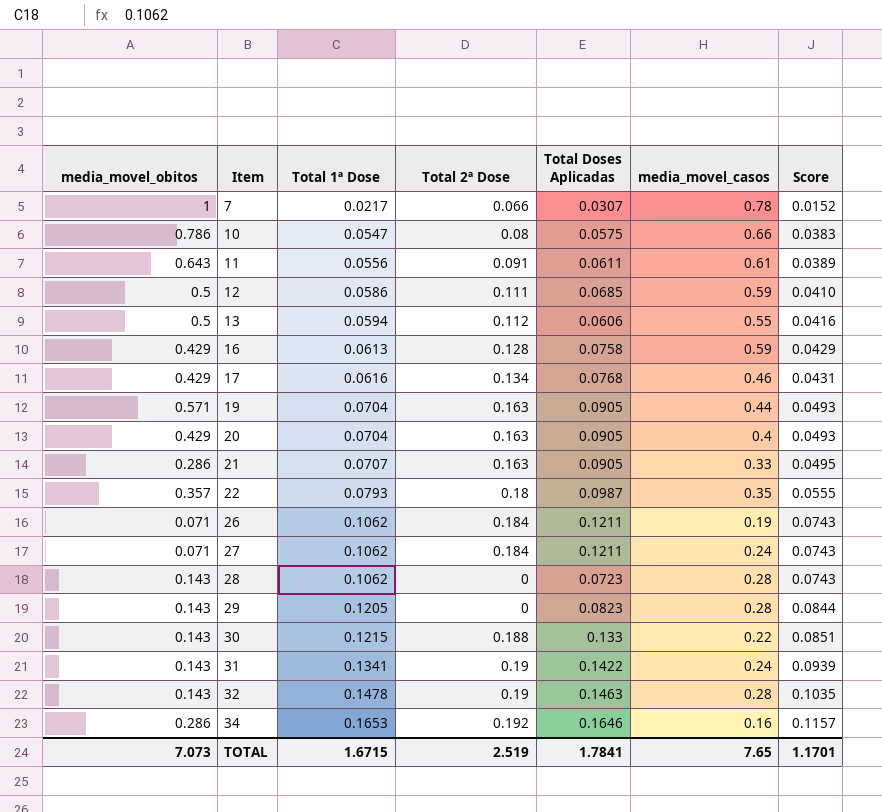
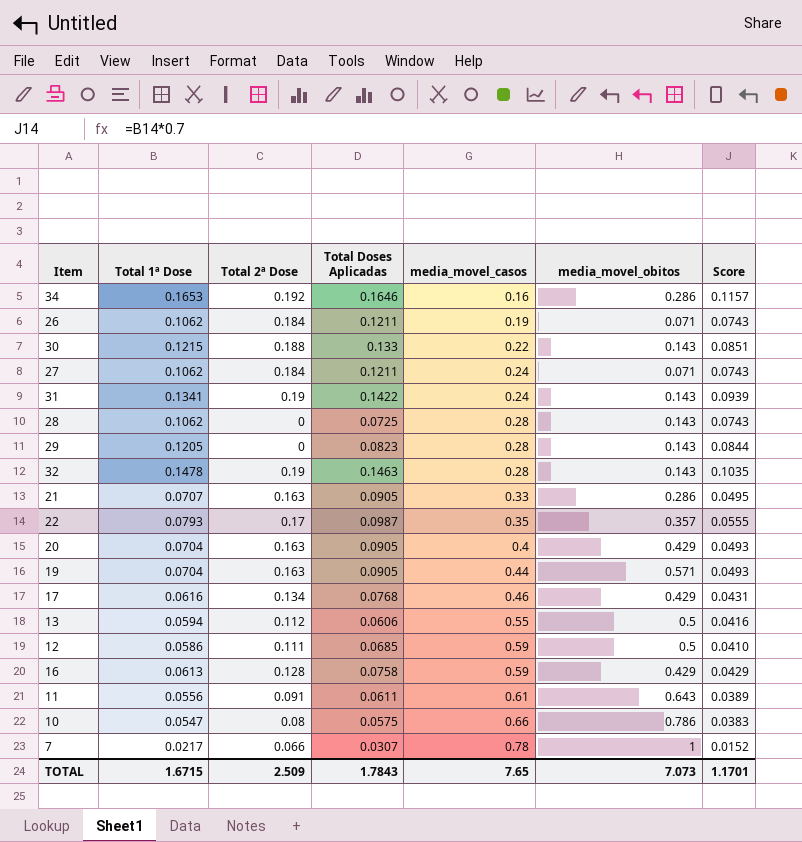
row order: Item ascending -> media_movel_casos ascending
column media_movel_obitos | position: 1 -> 6
28 | Total Doses Aplicadas: 0.0723 -> 0.0725
22 | Total 2ª Dose: 0.18 -> 0.17
TOTAL | Total 2ª Dose: 2.519 -> 2.509
TOTAL | Total Doses Aplicadas: 1.7841 -> 1.7843

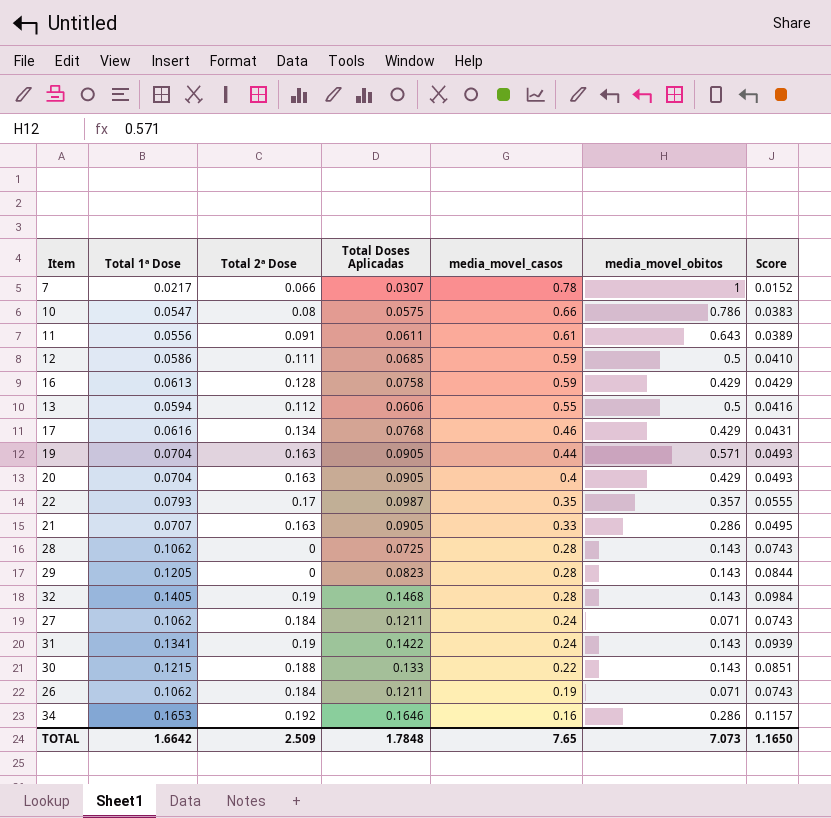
row order: media_movel_casos ascending -> media_movel_casos descending
32 | Total 1ª Dose: 0.1478 -> 0.1405
32 | Total Doses Aplicadas: 0.1463 -> 0.1468
32 | Score: 0.1035 -> 0.0984
TOTAL | Total 1ª Dose: 1.6715 -> 1.6642
TOTAL | Total Doses Aplicadas: 1.7843 -> 1.7848
TOTAL | Score: 1.1701 -> 1.1650

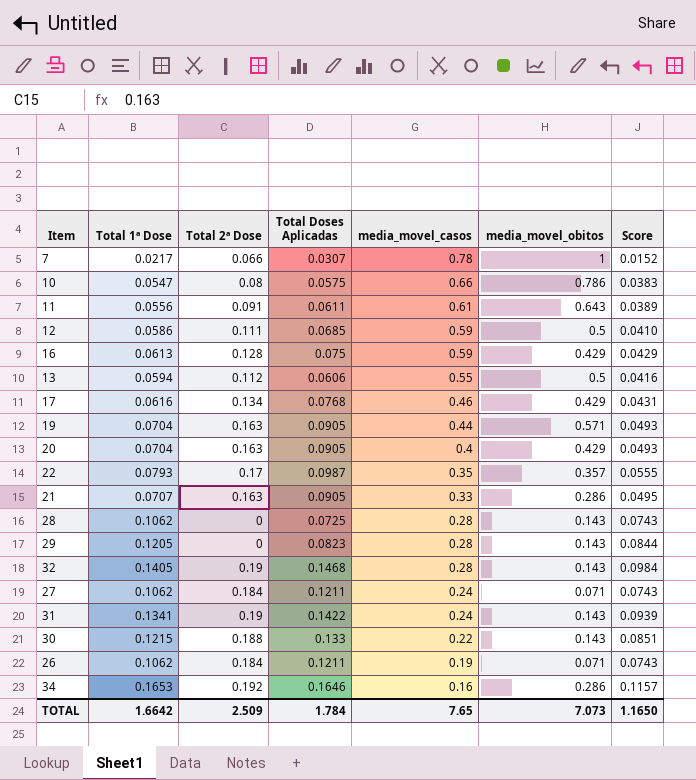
16 | Total Doses Aplicadas: 0.0758 -> 0.075
TOTAL | Total Doses Aplicadas: 1.7848 -> 1.784

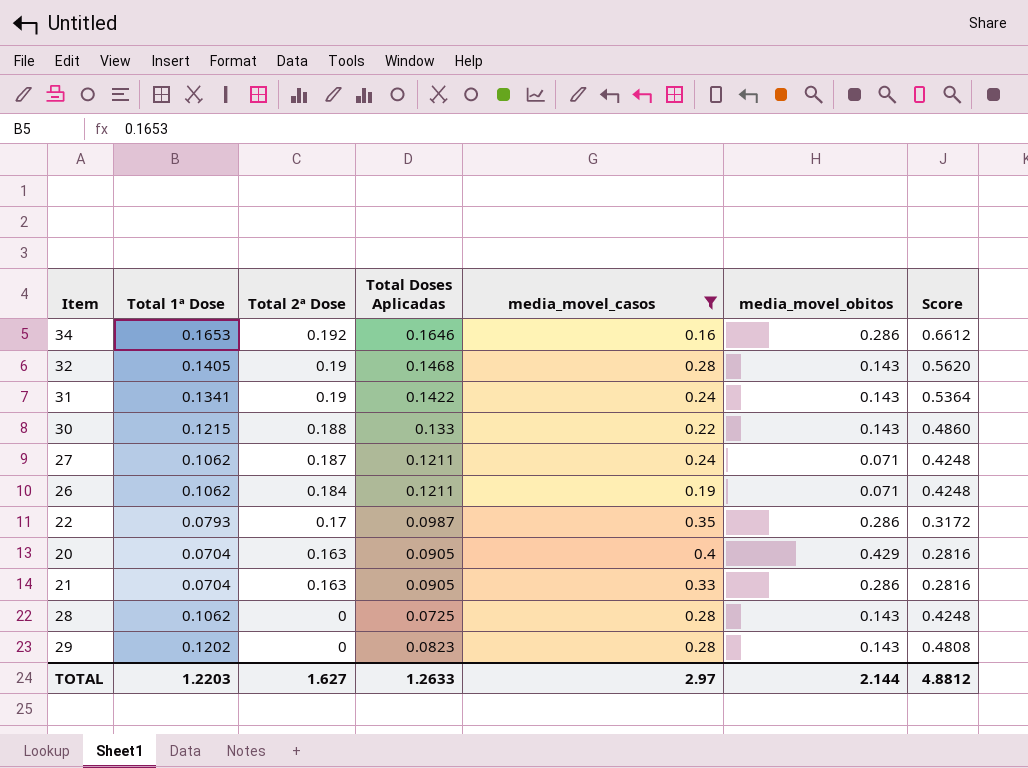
filter: none -> media_movel_casos <= 0.4
row order: media_movel_casos descending -> Total 2ª Dose descending
column Score | formula: [Total 1ª Dose] * 0.7 -> [Total 1ª Dose] * 4
27 | Total 2ª Dose: 0.184 -> 0.187
22 | media_movel_obitos: 0.357 -> 0.286
21 | Total 1ª Dose: 0.0707 -> 0.0704
29 | Total 1ª Dose: 0.1205 -> 0.1202
TOTAL | Total 1ª Dose: 1.6642 -> 1.2203
TOTAL | Total 2ª Dose: 2.509 -> 1.627
TOTAL | Total Doses Aplicadas: 1.784 -> 1.2633
TOTAL | media_movel_casos: 7.65 -> 2.97
TOTAL | media_movel_obitos: 7.073 -> 2.144
TOTAL | Score: 1.1650 -> 4.8812

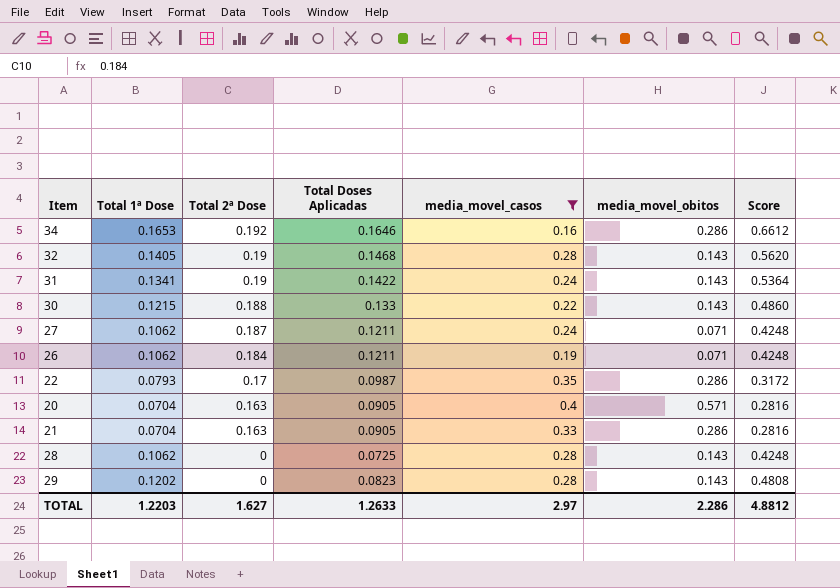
20 | media_movel_obitos: 0.429 -> 0.571
TOTAL | media_movel_obitos: 2.144 -> 2.286

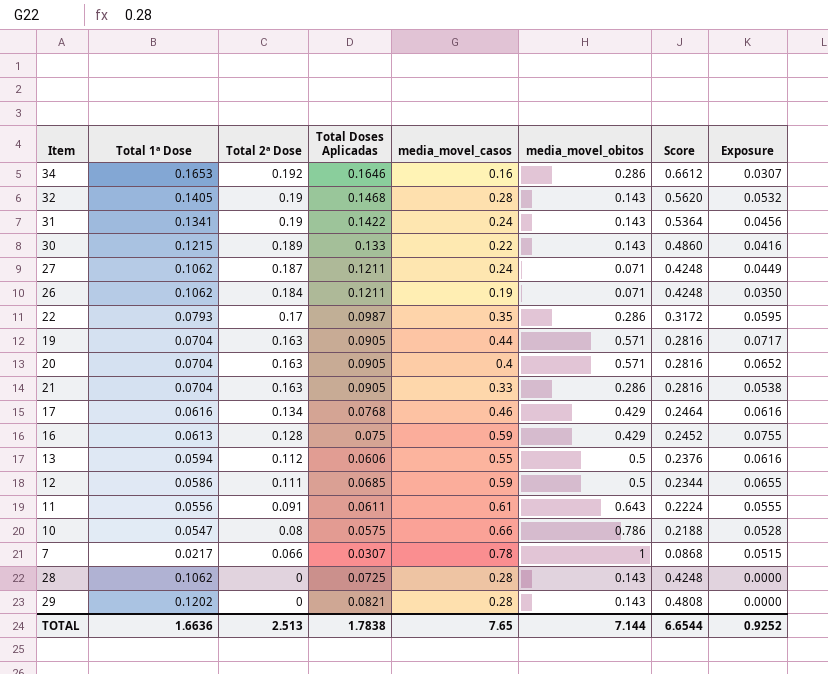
filter: media_movel_casos <= 0.4 -> none
column Exposure | formula: none -> [Total 2ª Dose] * [media_movel_casos]
30 | Total 2ª Dose: 0.188 -> 0.189
29 | Total Doses Aplicadas: 0.0823 -> 0.0821
TOTAL | Total 1ª Dose: 1.2203 -> 1.6636
TOTAL | Total 2ª Dose: 1.627 -> 2.513
TOTAL | Total Doses Aplicadas: 1.2633 -> 1.7838
TOTAL | media_movel_casos: 2.97 -> 7.65
TOTAL | media_movel_obitos: 2.286 -> 7.144
TOTAL | Score: 4.8812 -> 6.6544

